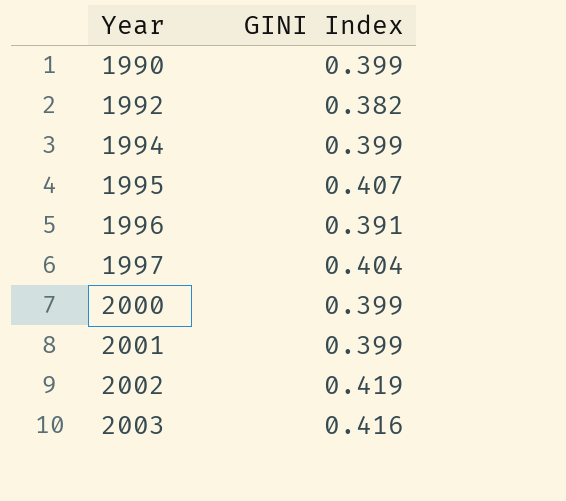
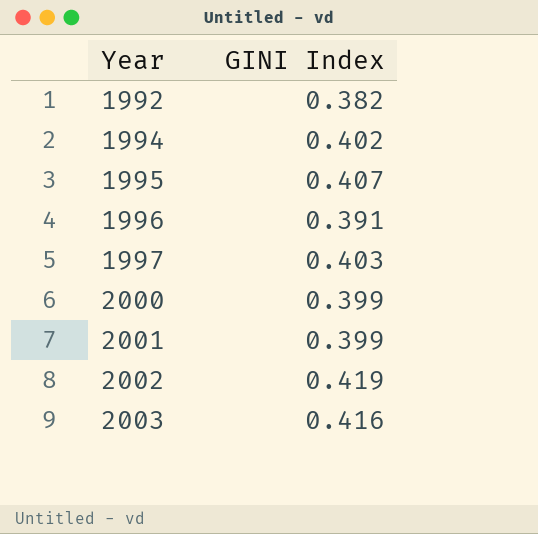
row 1990: 0.399 -> none
1994 | GINI Index: 0.399 -> 0.402
1997 | GINI Index: 0.404 -> 0.403

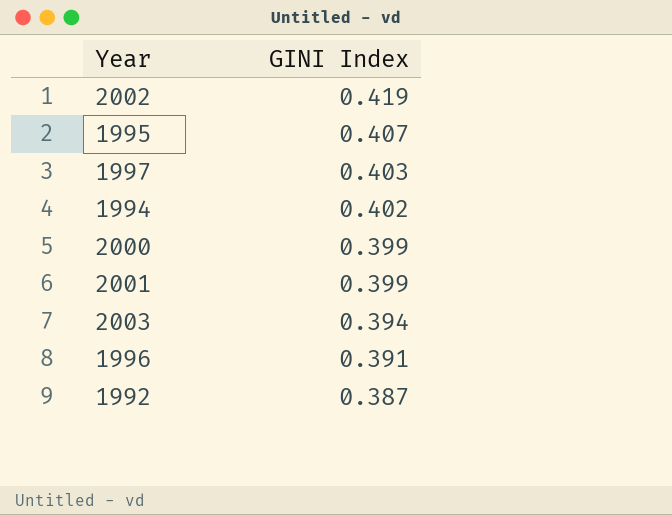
row order: Year ascending -> GINI Index descending
2003 | GINI Index: 0.416 -> 0.394
1992 | GINI Index: 0.382 -> 0.387

